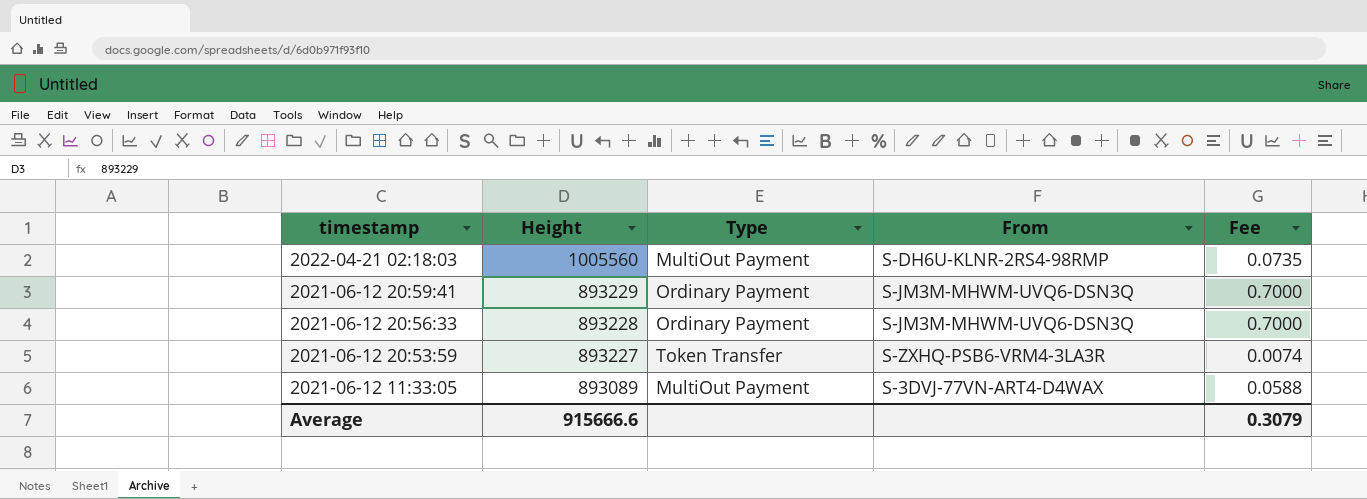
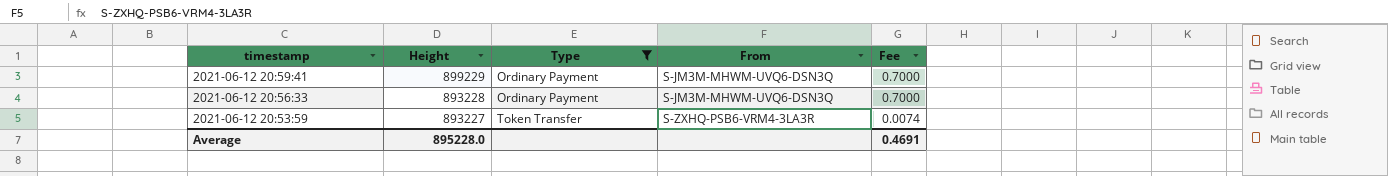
filter: none -> Type != MultiOut Payment
2021-06-12 20:59:41 | Height: 893229 -> 899229
Average | Height: 915666.6 -> 895228.0
Average | Fee: 0.3079 -> 0.4691

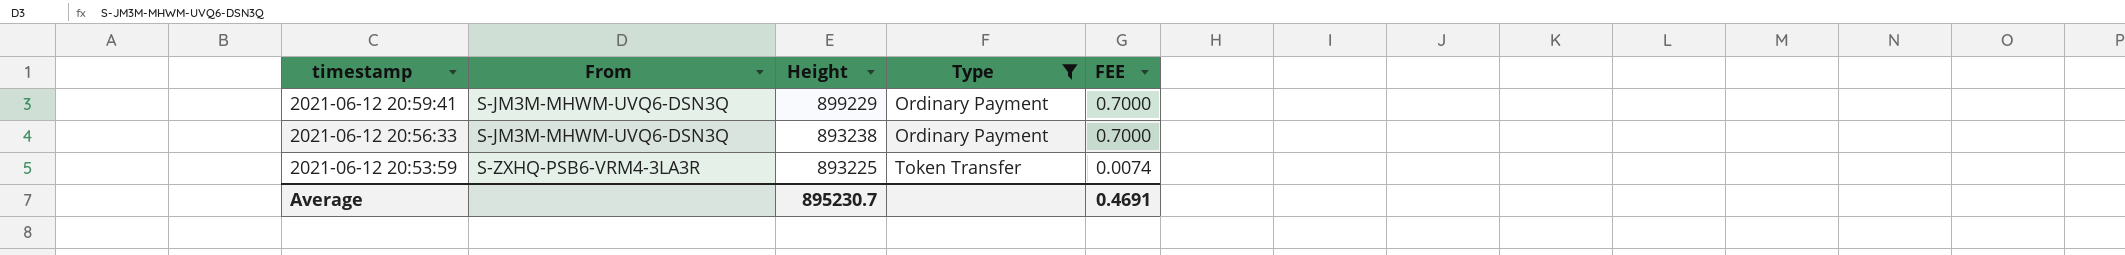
column From | position: 4 -> 2
column name: Fee -> FEE
2021-06-12 20:56:33 | Height: 893228 -> 893238
2021-06-12 20:53:59 | Height: 893227 -> 893225
Average | Height: 895228.0 -> 895230.7

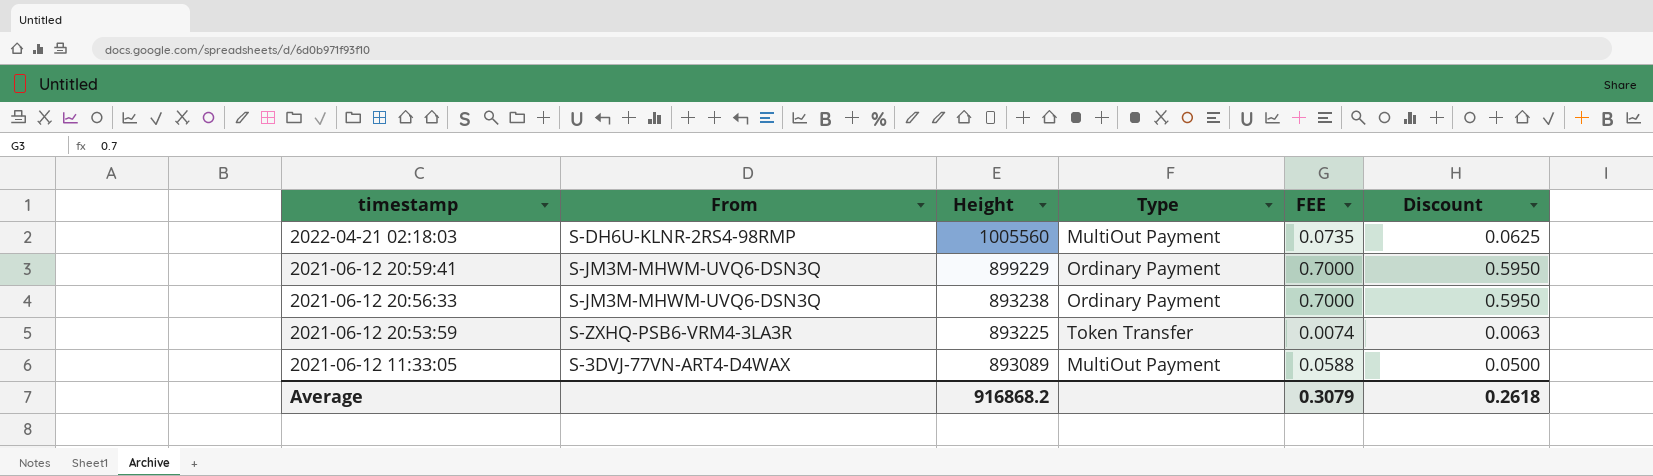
filter: Type != MultiOut Payment -> none
column Discount | formula: none -> [FEE] * 0.85
Average | Height: 895230.7 -> 916868.2
Average | FEE: 0.4691 -> 0.3079

